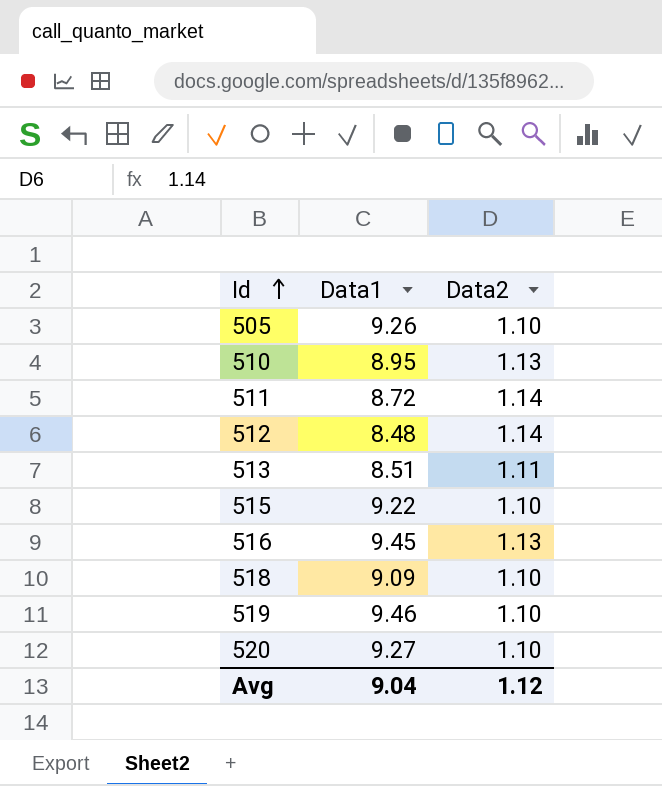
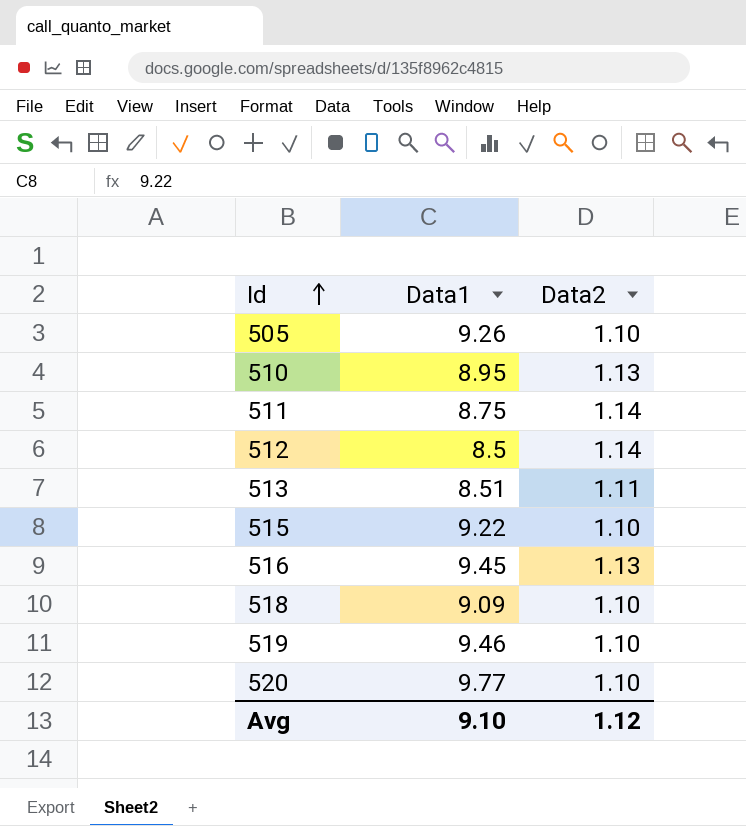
511 | Data1: 8.72 -> 8.75
512 | Data1: 8.48 -> 8.5
520 | Data1: 9.27 -> 9.77
Avg | Data1: 9.04 -> 9.10

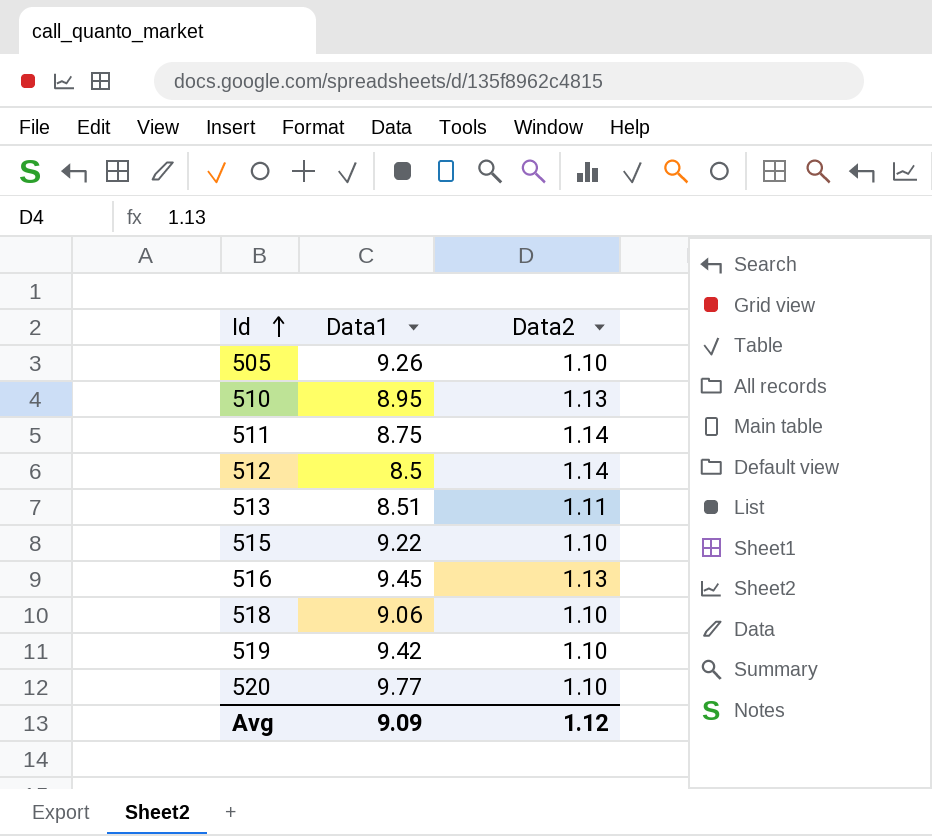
518 | Data1: 9.09 -> 9.06
519 | Data1: 9.46 -> 9.42
Avg | Data1: 9.10 -> 9.09

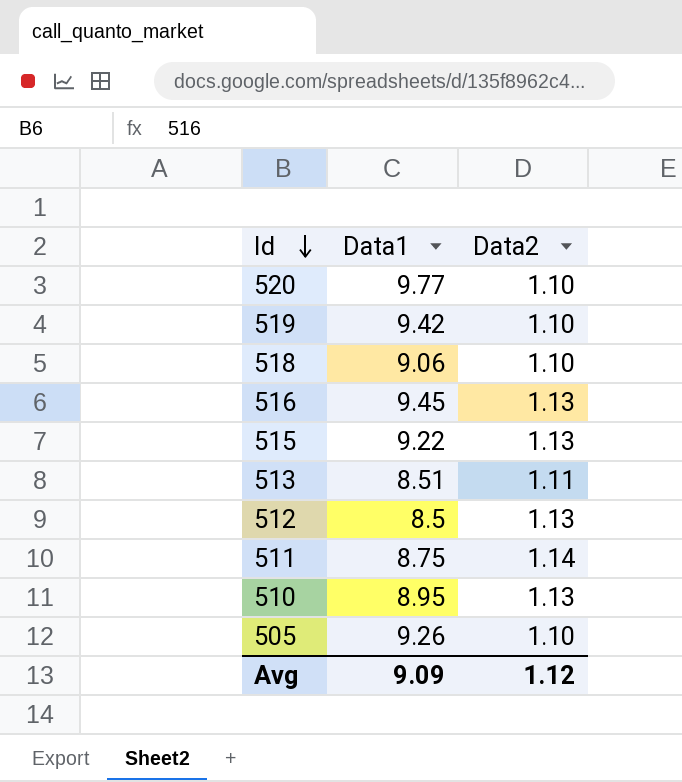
row order: Id ascending -> Id descending
515 | Data2: 1.10 -> 1.13
512 | Data2: 1.14 -> 1.13

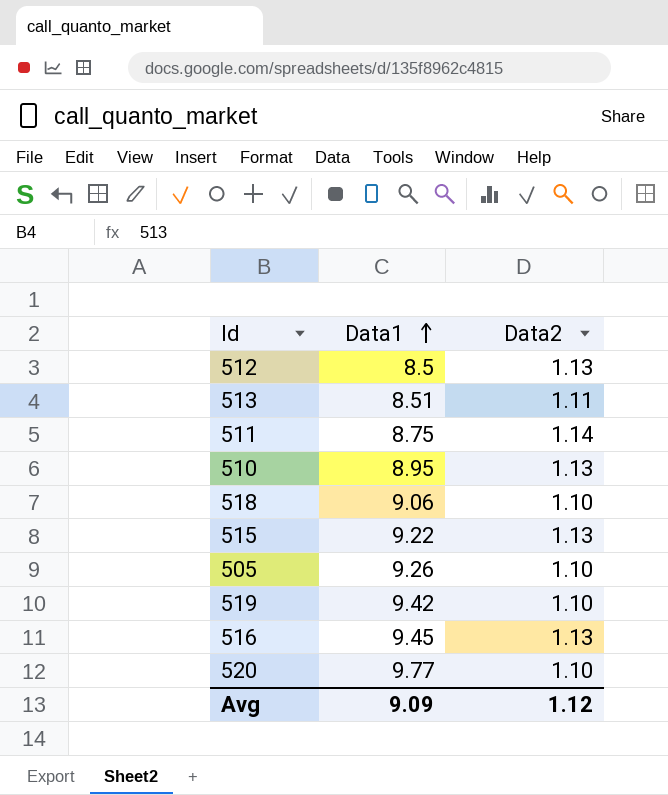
row order: Id descending -> Data1 ascending

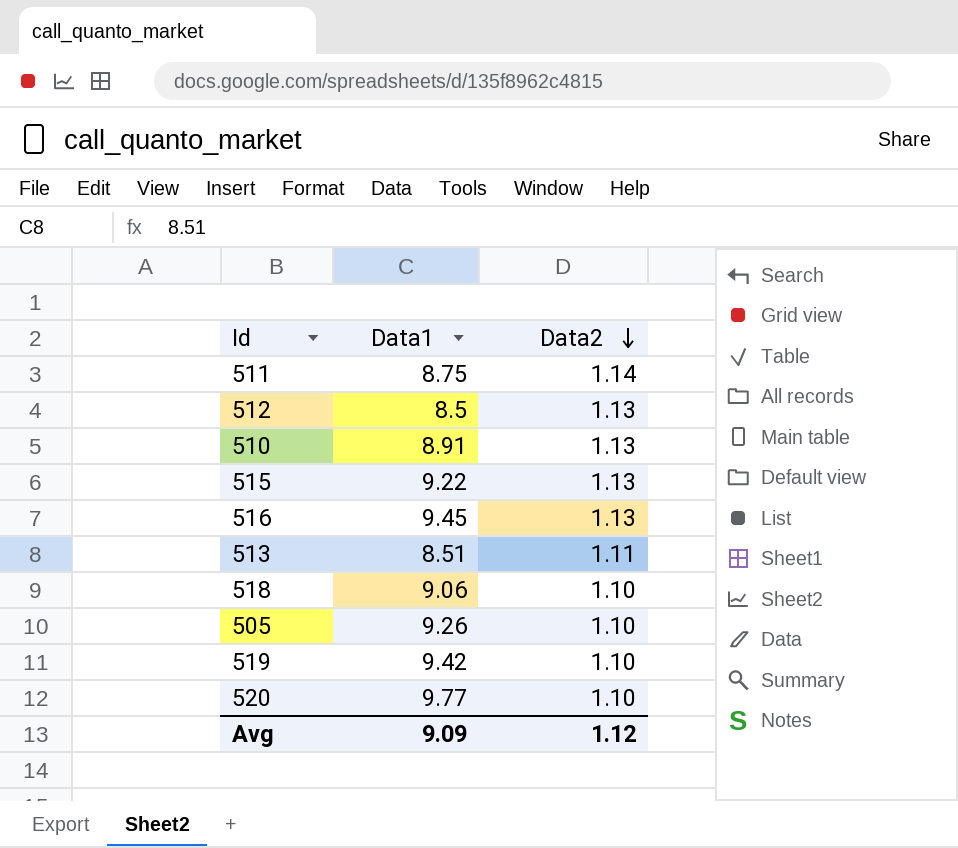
row order: Data1 ascending -> Data2 descending
510 | Data1: 8.95 -> 8.91

